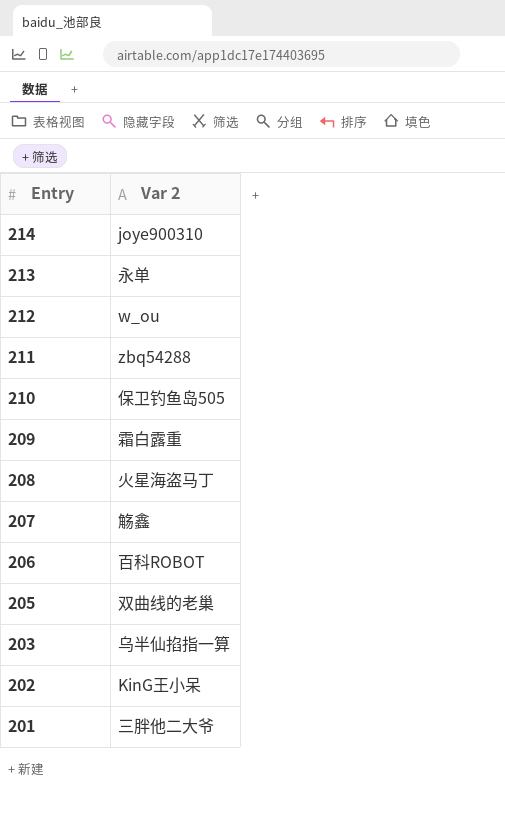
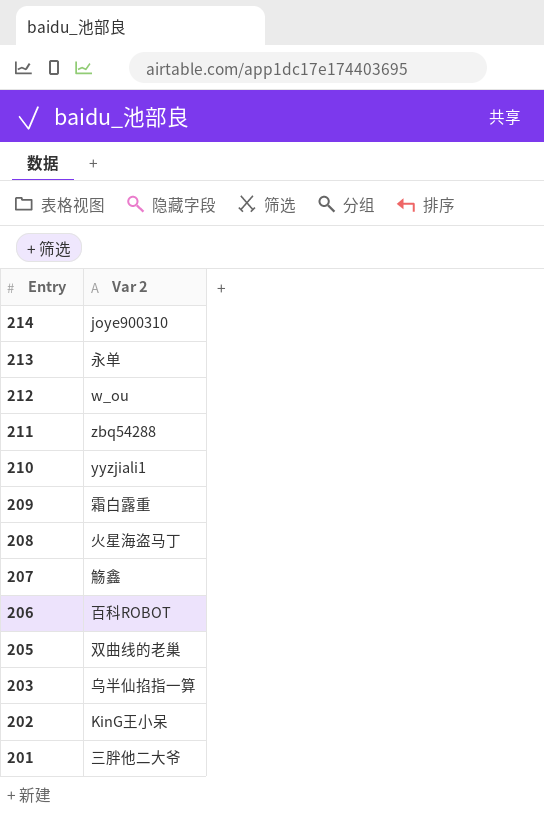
210 | Var 2: 保卫钓鱼岛505 -> yyzjiali1

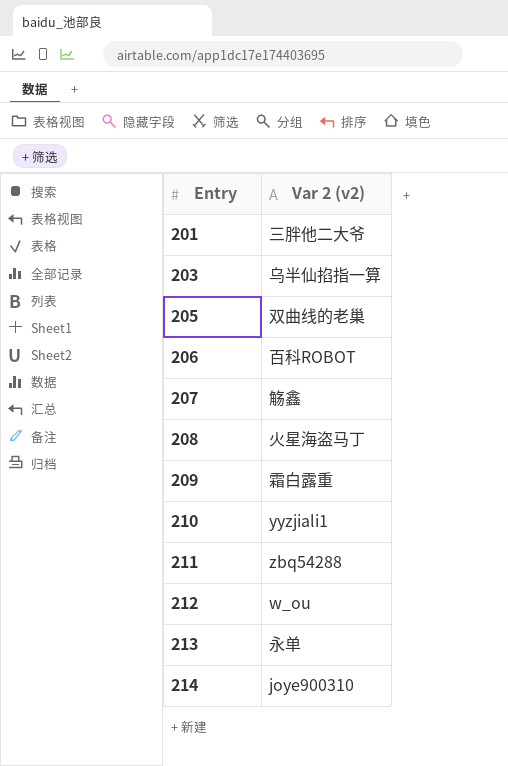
row order: Entry descending -> Entry ascending
column name: Var 2 -> Var 2 (v2)
row 202: KinG王小呆 -> none

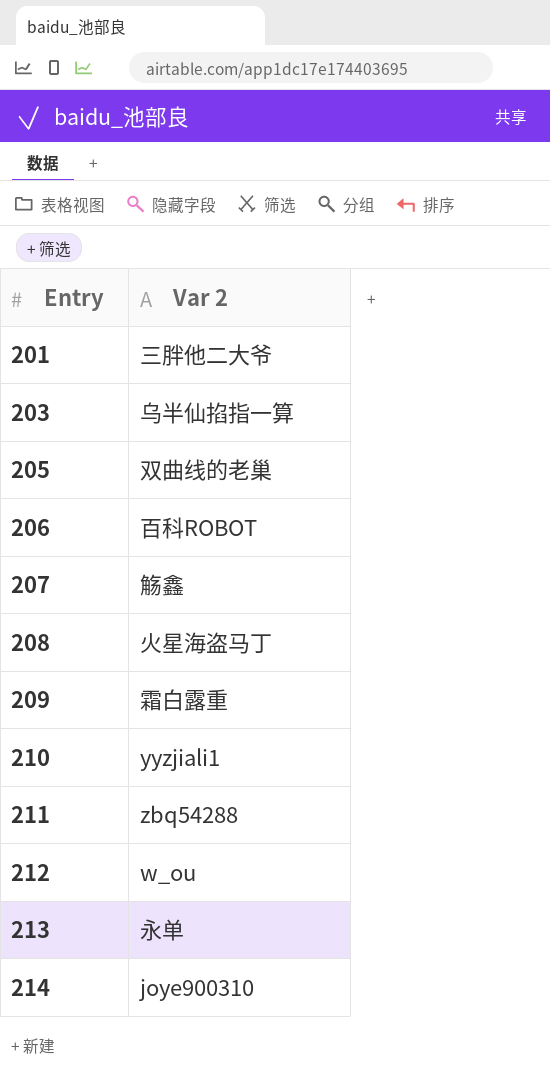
column name: Var 2 (v2) -> Var 2

